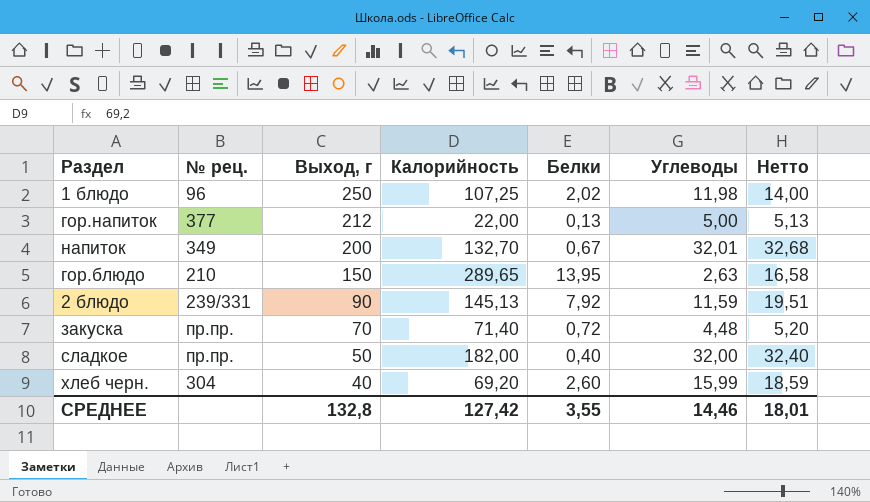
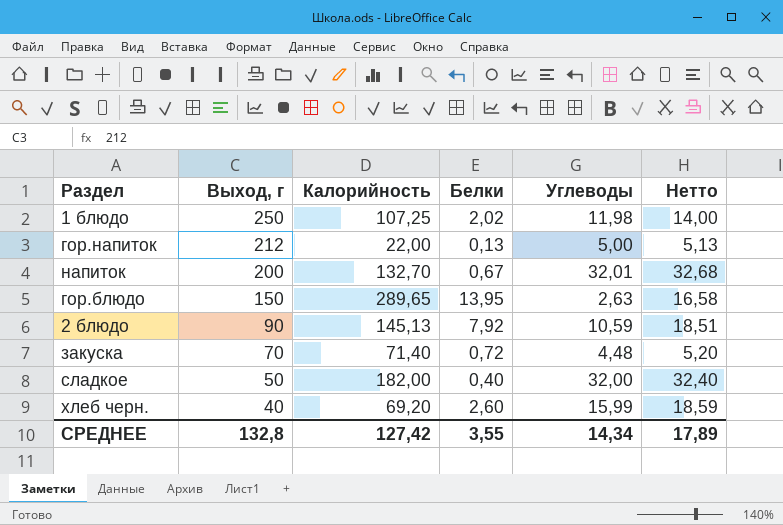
column № рец. | position: 2 -> none
2 блюдо | Углеводы: 11,59 -> 10,59
2 блюдо | Нетто: 19,51 -> 18,51
СРЕДНЕЕ | Углеводы: 14,46 -> 14,34
СРЕДНЕЕ | Нетто: 18,01 -> 17,89

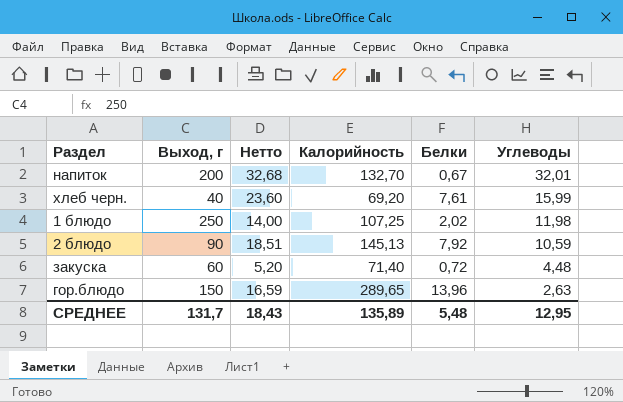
row order: Выход, г descending -> Углеводы descending
column Нетто | position: 6 -> 3
row гор.напиток: 212 | 22,00 | 0,13 | 5,00 | 5,13 -> none
row сладкое: 50 | 182,00 | 0,40 | 32,00 | 32,40 -> none
хлеб черн. | Нетто: 18,59 -> 23,60
хлеб черн. | Белки: 2,60 -> 7,61
закуска | Выход, г: 70 -> 60
гор.блюдо | Нетто: 16,58 -> 16,59
гор.блюдо | Белки: 13,95 -> 13,96
СРЕДНЕЕ | Выход, г: 132,8 -> 131,7
СРЕДНЕЕ | Нетто: 17,89 -> 18,43
СРЕДНЕЕ | Калорийность: 127,42 -> 135,89
СРЕДНЕЕ | Белки: 3,55 -> 5,48
СРЕДНЕЕ | Углеводы: 14,34 -> 12,95

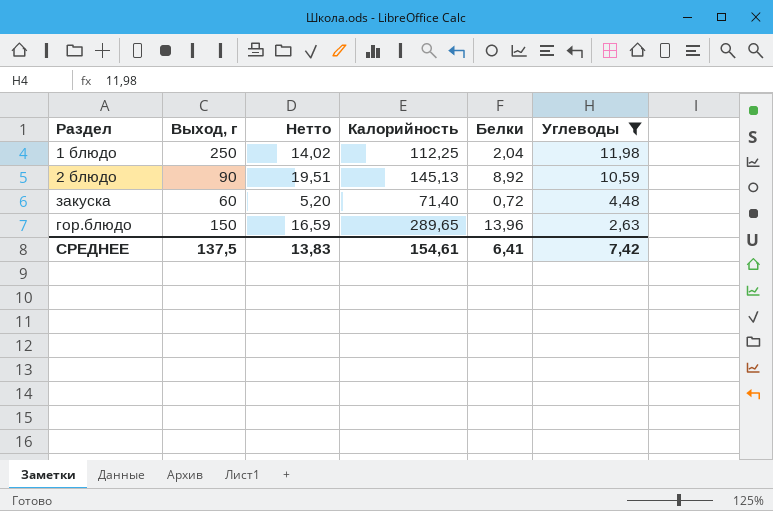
filter: none -> Углеводы <= 11,98
1 блюдо | Нетто: 14,00 -> 14,02
1 блюдо | Калорийность: 107,25 -> 112,25
1 блюдо | Белки: 2,02 -> 2,04
2 блюдо | Нетто: 18,51 -> 19,51
2 блюдо | Белки: 7,92 -> 8,92
СРЕДНЕЕ | Выход, г: 131,7 -> 137,5
СРЕДНЕЕ | Нетто: 18,43 -> 13,83
СРЕДНЕЕ | Калорийность: 135,89 -> 154,61
СРЕДНЕЕ | Белки: 5,48 -> 6,41
СРЕДНЕЕ | Углеводы: 12,95 -> 7,42

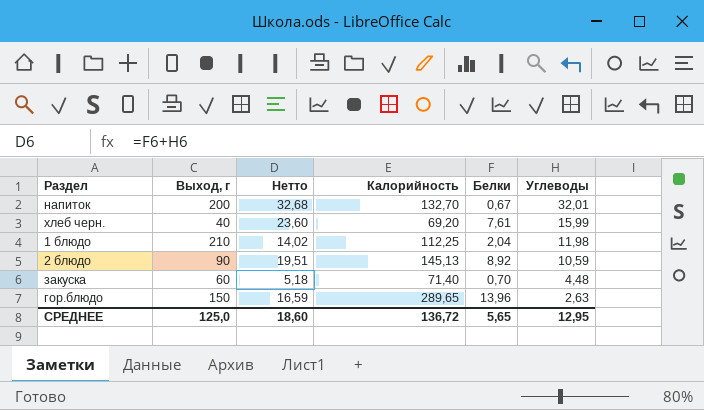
filter: Углеводы <= 11,98 -> none
1 блюдо | Выход, г: 250 -> 210
закуска | Нетто: 5,20 -> 5,18
закуска | Белки: 0,72 -> 0,70
СРЕДНЕЕ | Выход, г: 137,5 -> 125,0
СРЕДНЕЕ | Нетто: 13,83 -> 18,60
СРЕДНЕЕ | Калорийность: 154,61 -> 136,72
СРЕДНЕЕ | Белки: 6,41 -> 5,65
СРЕДНЕЕ | Углеводы: 7,42 -> 12,95

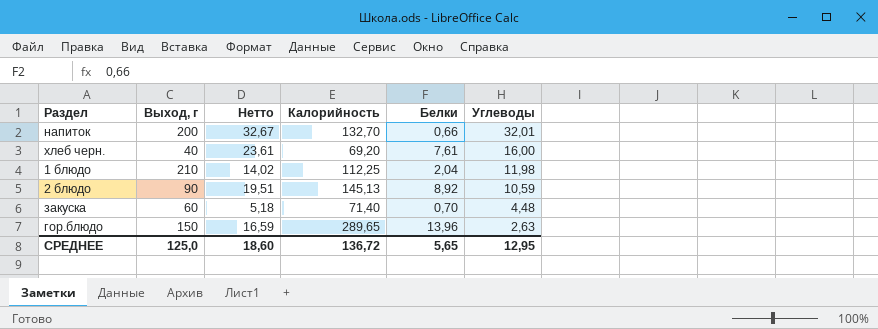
напиток | Нетто: 32,68 -> 32,67
напиток | Белки: 0,67 -> 0,66
хлеб черн. | Нетто: 23,60 -> 23,61
хлеб черн. | Углеводы: 15,99 -> 16,00

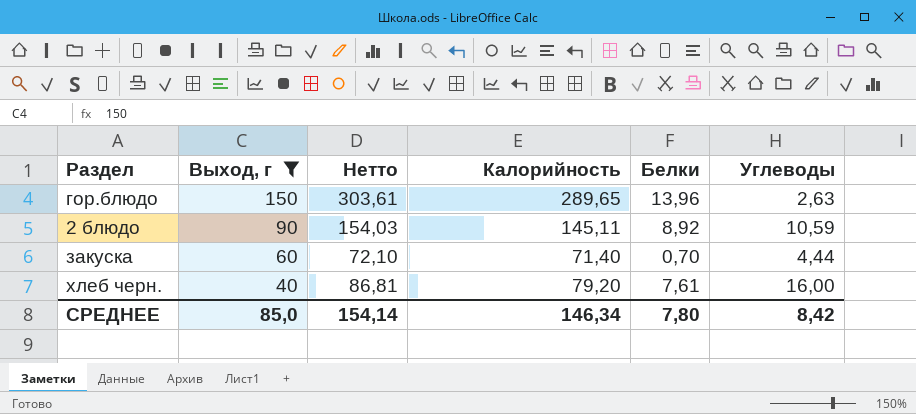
filter: none -> Выход, г <= 150
row order: Углеводы descending -> Выход, г descending
column Нетто | formula: [Белки] + [Углеводы] -> [Калорийность] + [Белки]
2 блюдо | Калорийность: 145,13 -> 145,11
закуска | Углеводы: 4,48 -> 4,44
хлеб черн. | Калорийность: 69,20 -> 79,20
СРЕДНЕЕ | Выход, г: 125,0 -> 85,0
СРЕДНЕЕ | Нетто: 18,60 -> 154,14
СРЕДНЕЕ | Калорийность: 136,72 -> 146,34
СРЕДНЕЕ | Белки: 5,65 -> 7,80
СРЕДНЕЕ | Углеводы: 12,95 -> 8,42

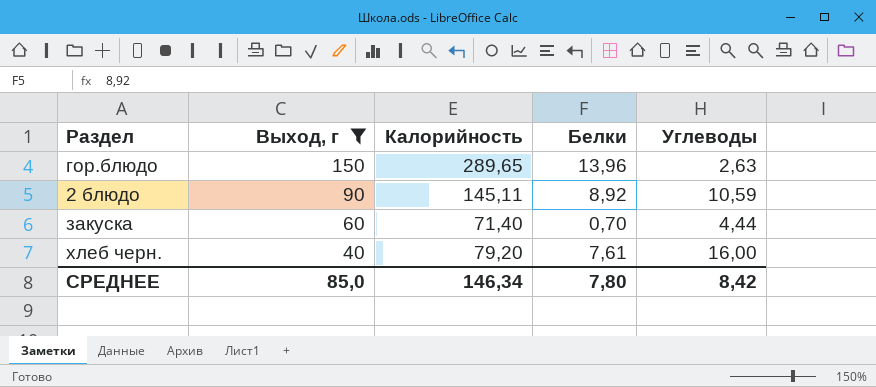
column Нетто | formula: [Калорийность] + [Белки] -> none

